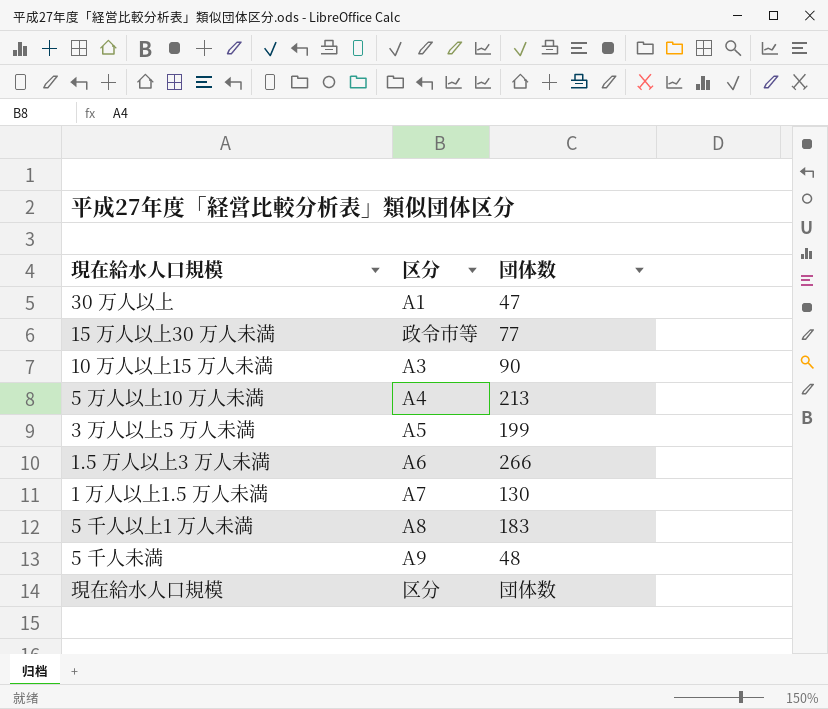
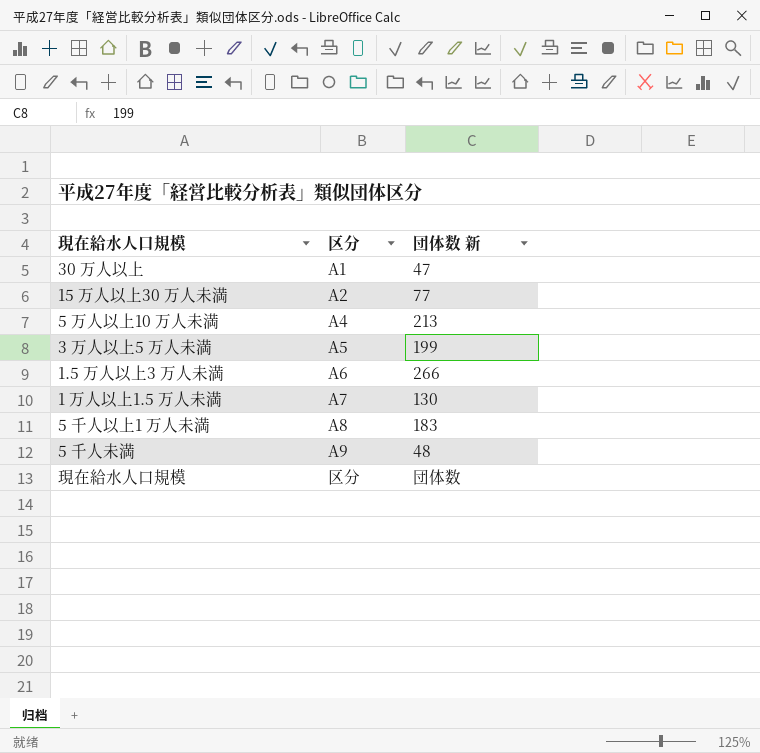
column name: 団体数 -> 団体数 新
row 10 万人以上15 万人未満: A3 | 90 -> none
15 万人以上30 万人未満 | 区分: 政令市等 -> A2

